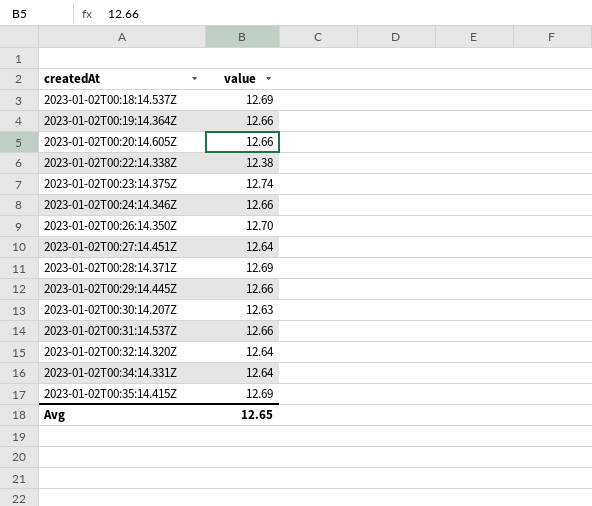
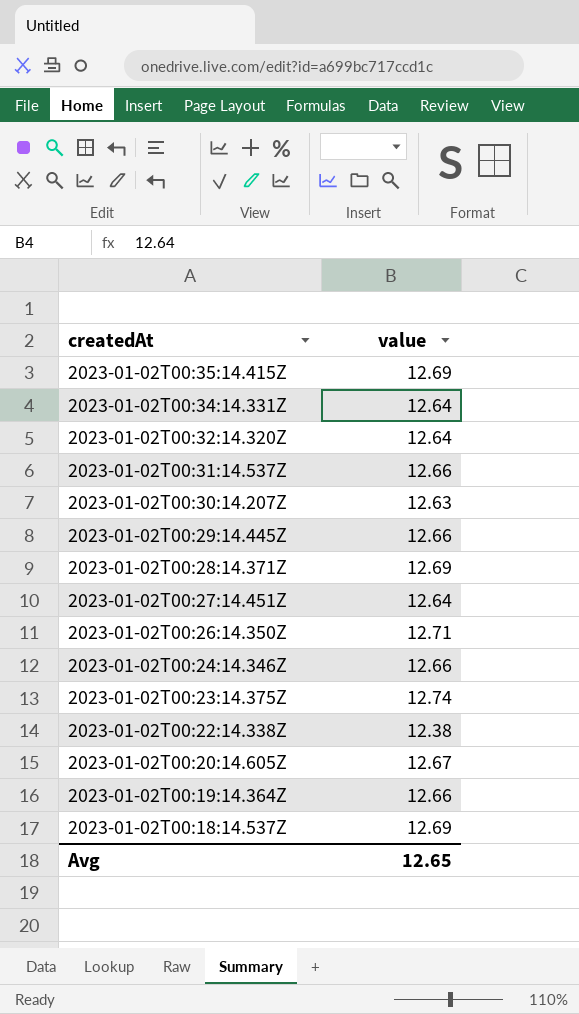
row order: createdAt ascending -> createdAt descending
2023-01-02T00:26:14.350Z | value: 12.70 -> 12.71
2023-01-02T00:20:14.605Z | value: 12.66 -> 12.67

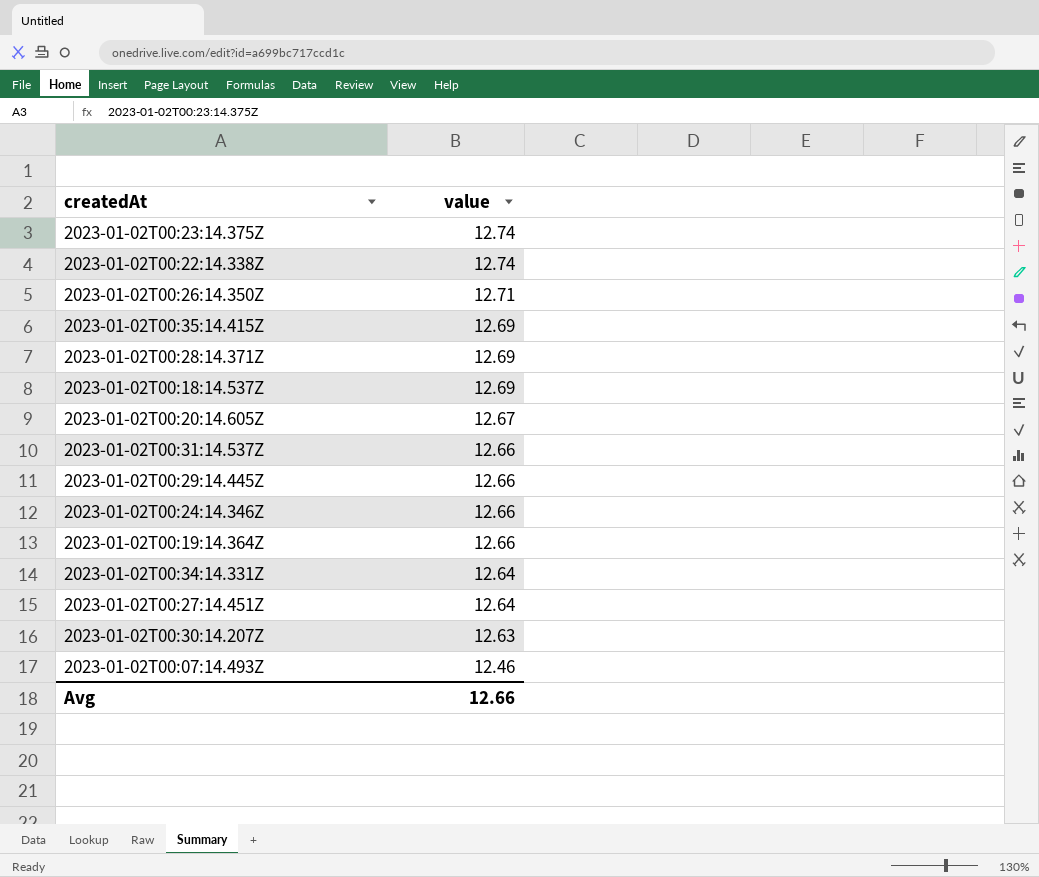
row order: createdAt descending -> value descending
row 2023-01-02T00:32:14.320Z: 12.64 -> none
2023-01-02T00:22:14.338Z | value: 12.38 -> 12.74
row 2023-01-02T00:07:14.493Z: none -> 12.46
Avg | value: 12.65 -> 12.66

